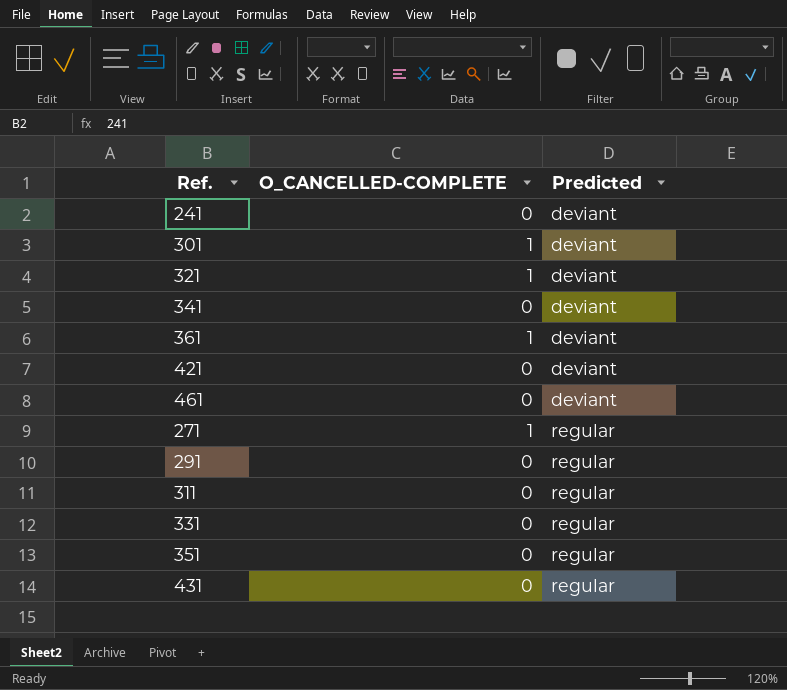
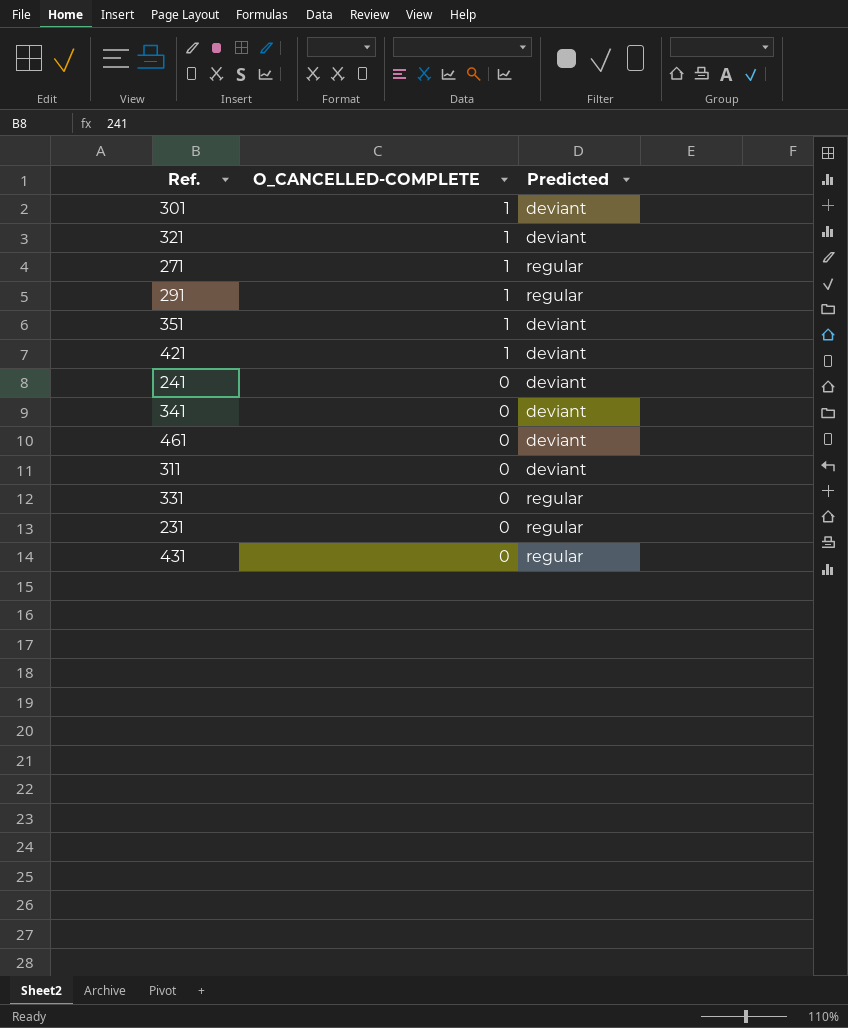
row order: Predicted ascending -> O_CANCELLED-COMPLETE descending
row 361: 1 | deviant -> none
291 | O_CANCELLED-COMPLETE: 0 -> 1
351 | O_CANCELLED-COMPLETE: 0 -> 1
351 | Predicted: regular -> deviant
421 | O_CANCELLED-COMPLETE: 0 -> 1
311 | Predicted: regular -> deviant
row 231: none -> 0 | regular

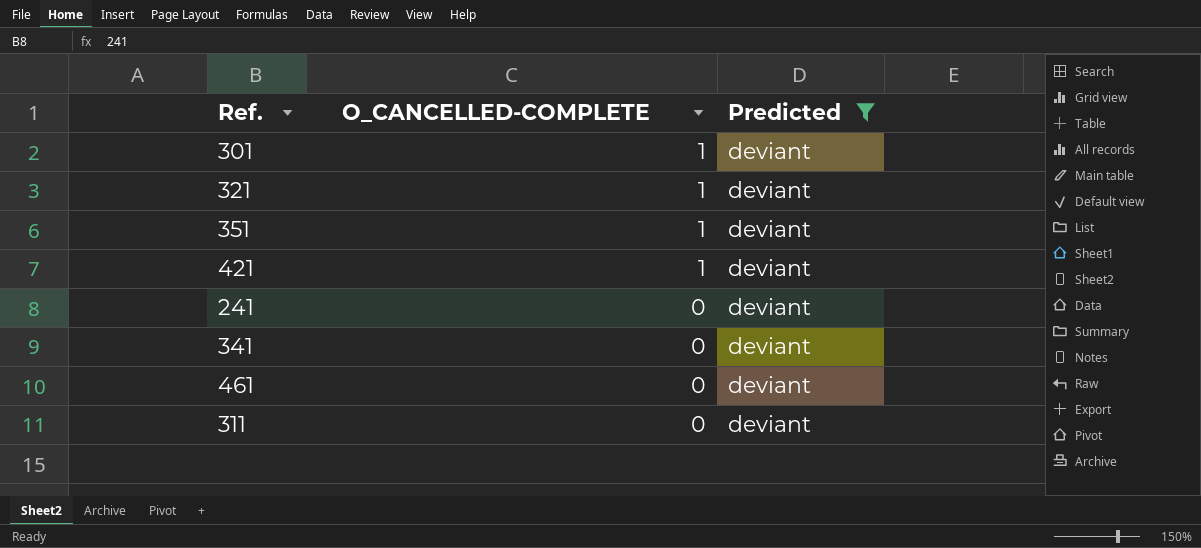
filter: none -> Predicted = deviant

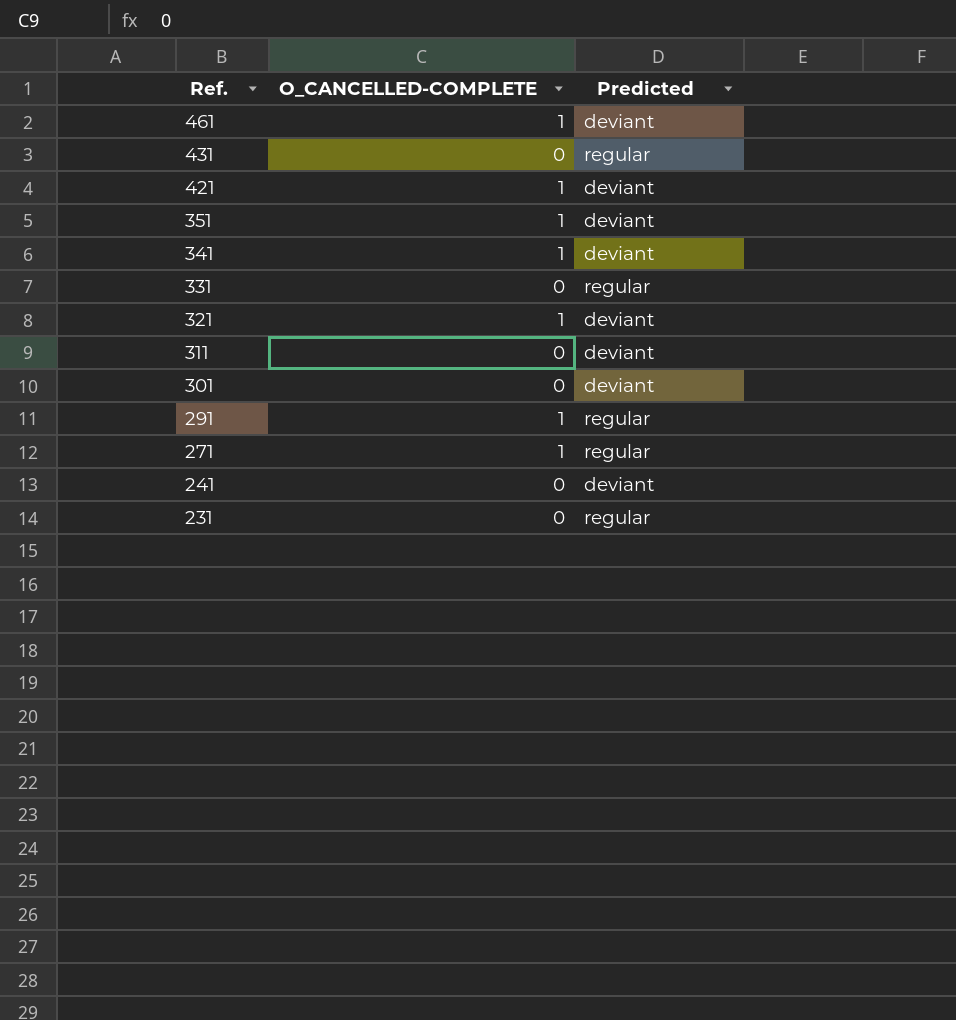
filter: Predicted = deviant -> none
row order: O_CANCELLED-COMPLETE descending -> Ref. descending
461 | O_CANCELLED-COMPLETE: 0 -> 1
341 | O_CANCELLED-COMPLETE: 0 -> 1
301 | O_CANCELLED-COMPLETE: 1 -> 0

